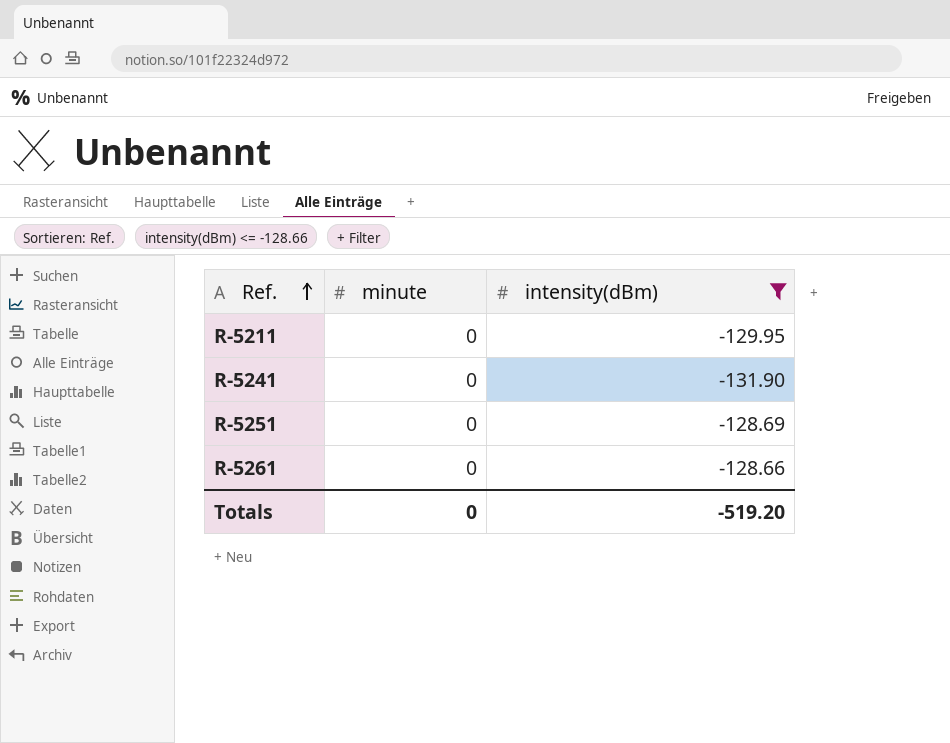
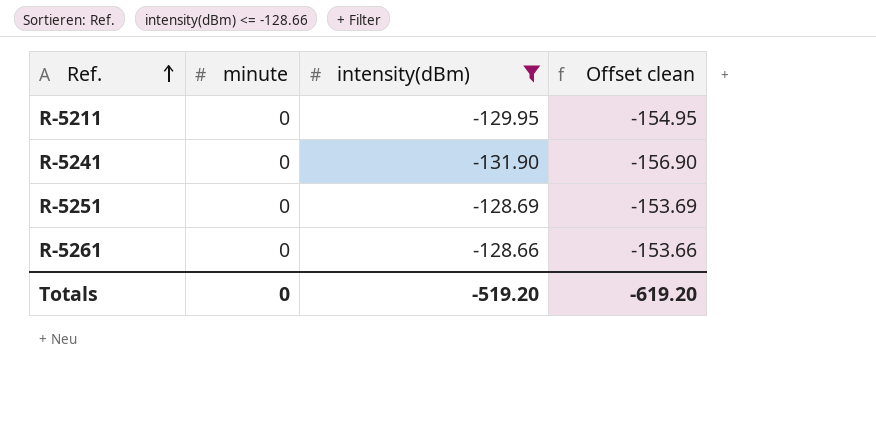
column Offset clean | formula: none -> [intensity(dBm)] - 25

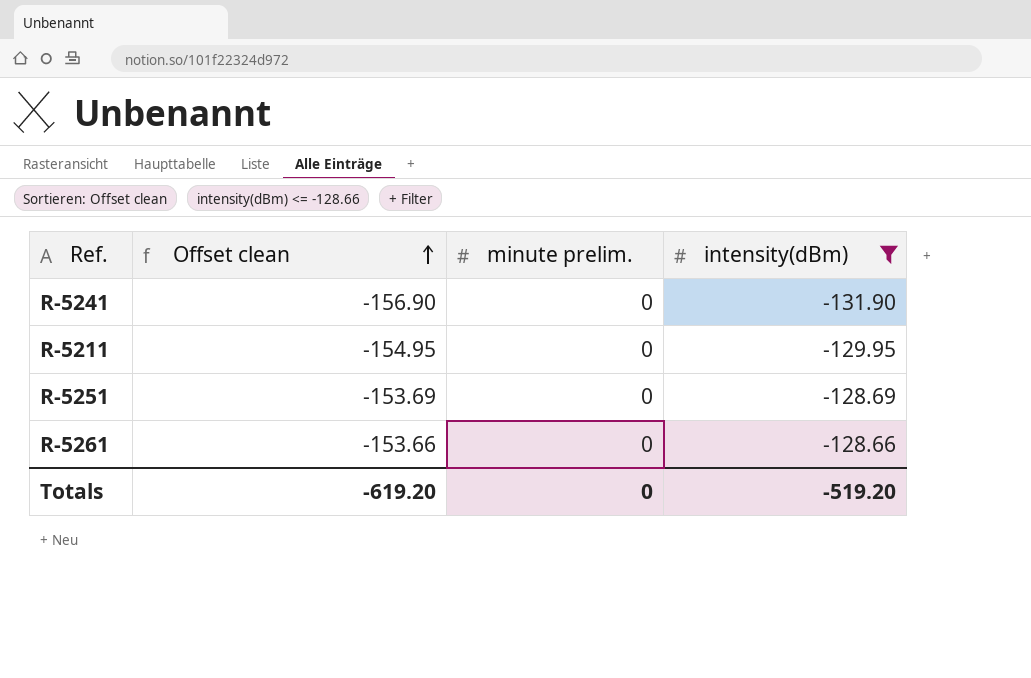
row order: Ref. ascending -> Offset clean ascending
column Offset clean | position: 4 -> 2
column name: minute -> minute prelim.

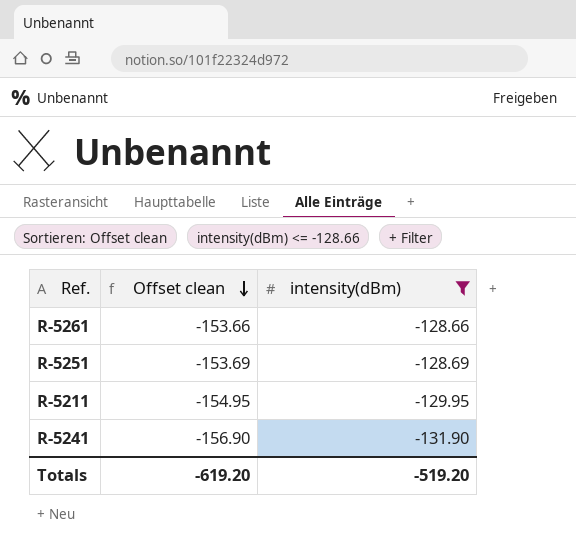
row order: Offset clean ascending -> Offset clean descending
column minute prelim. | position: 3 -> none

